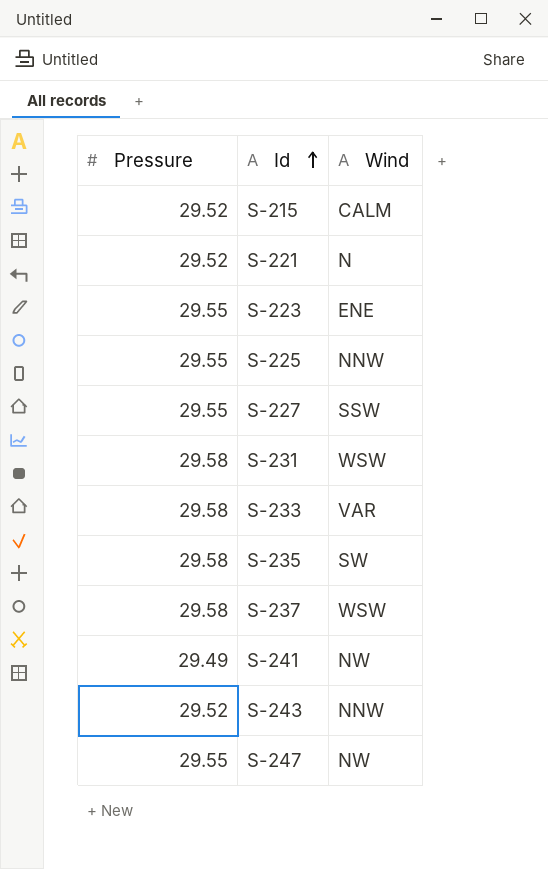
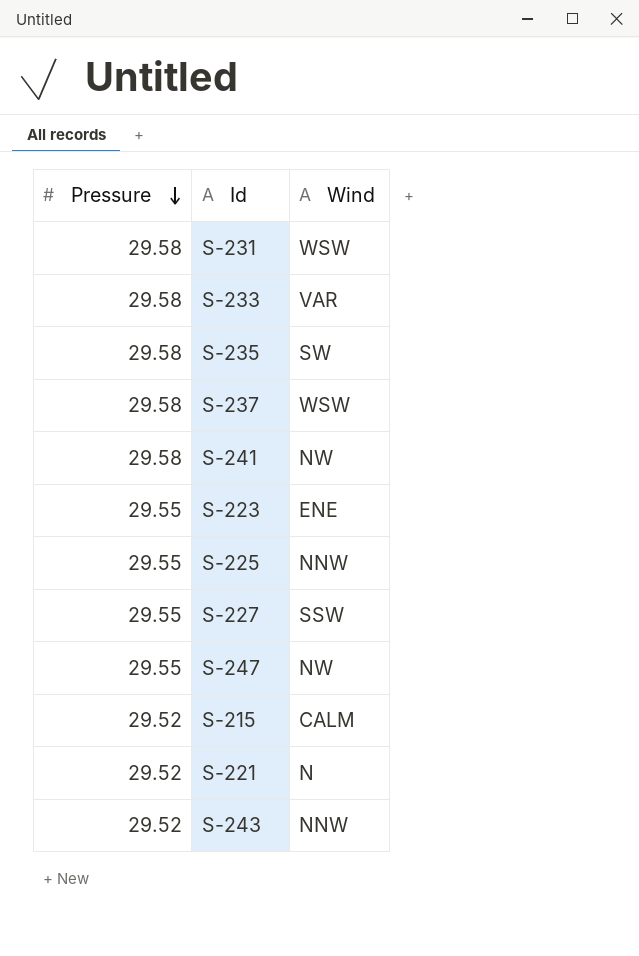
row order: Id ascending -> Pressure descending
S-241 | Pressure: 29.49 -> 29.58

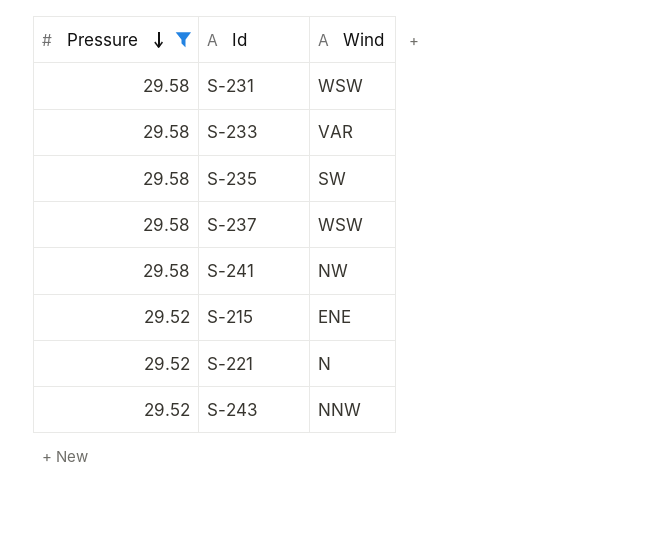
filter: none -> Pressure != 29.55
S-215 | Wind: CALM -> ENE

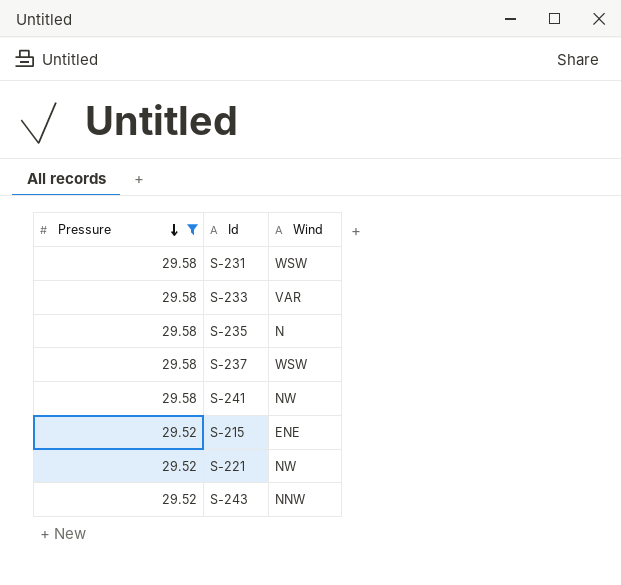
S-235 | Wind: SW -> N
S-221 | Wind: N -> NW

